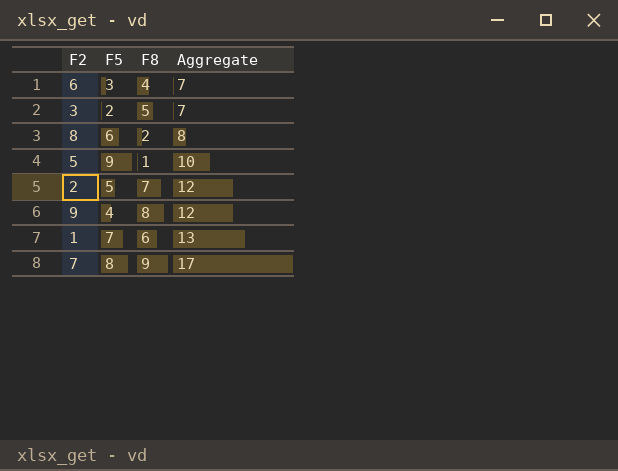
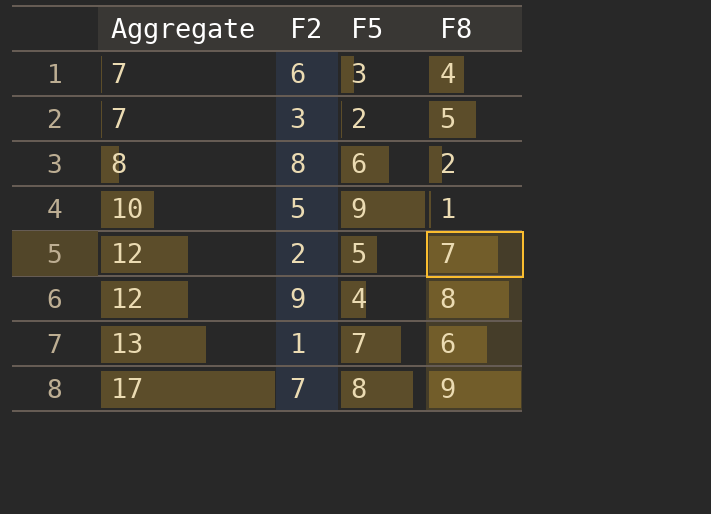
column Aggregate | position: 4 -> 1

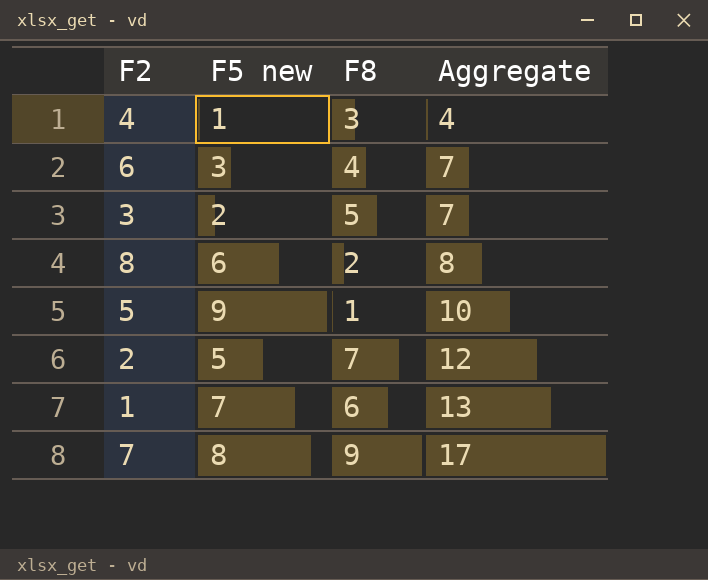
column name: F5 -> F5 new
column Aggregate | position: 1 -> 4
row 9: 12 | 4 | 8 -> none
row 4: none -> 1 | 3 | 4

